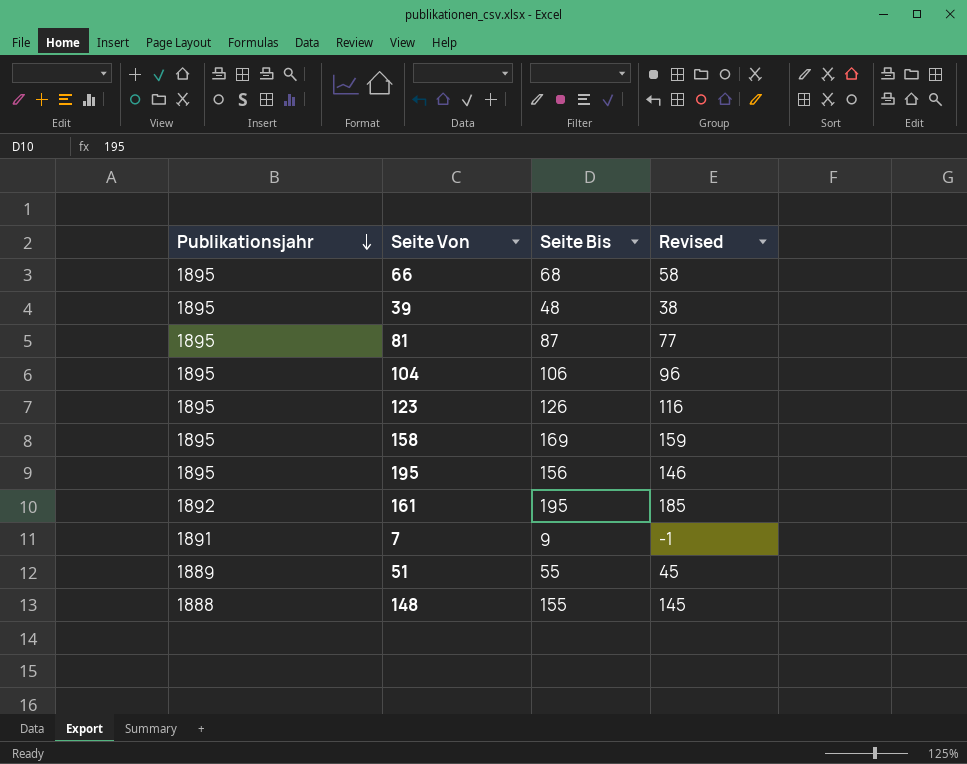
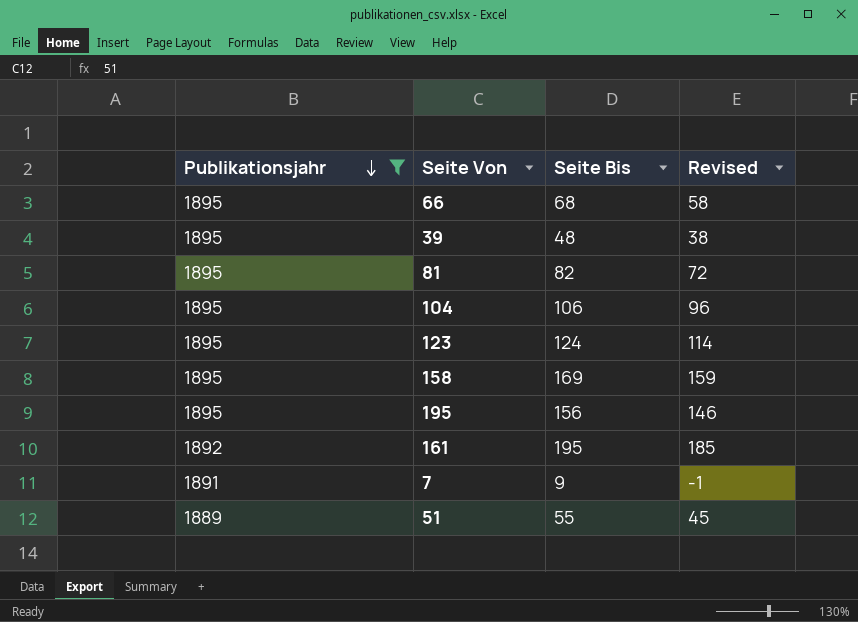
filter: none -> Publikationsjahr != 1888
81 | Seite Bis: 87 -> 82
81 | Revised: 77 -> 72
123 | Seite Bis: 126 -> 124
123 | Revised: 116 -> 114

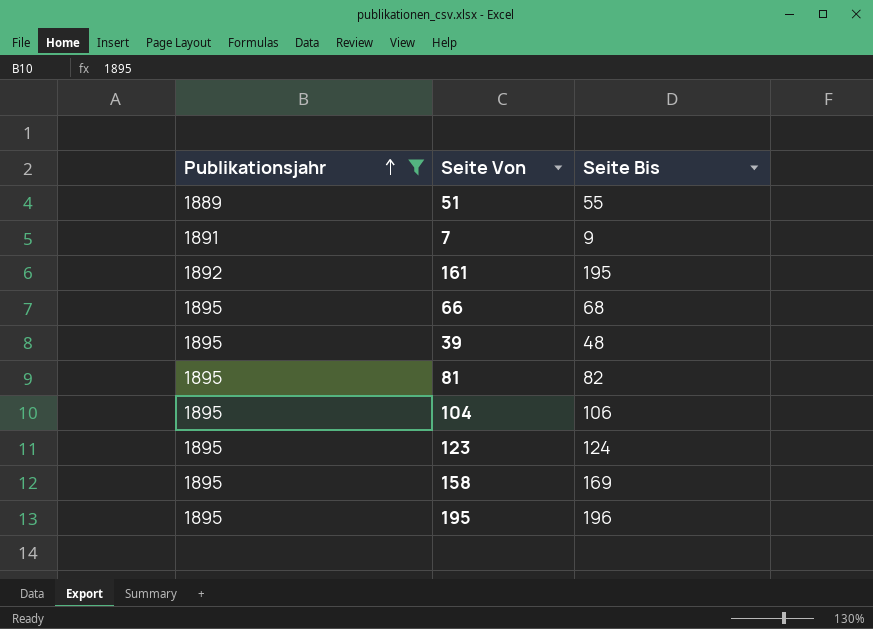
row order: Publikationsjahr descending -> Publikationsjahr ascending
column Revised | formula: [Seite Bis] - 10 -> none
195 | Seite Bis: 156 -> 196

